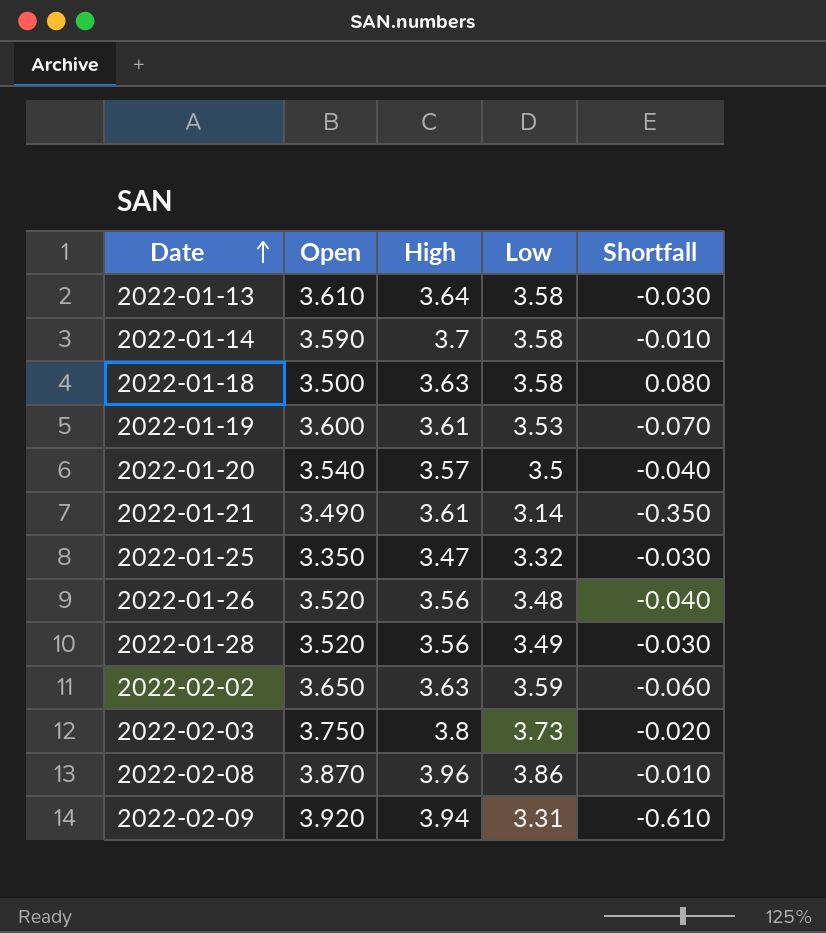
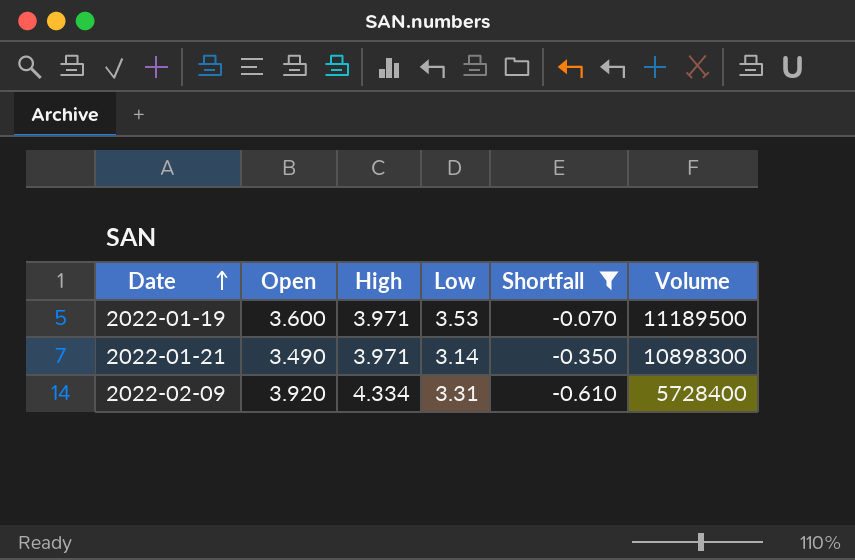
filter: none -> Shortfall <= -0.070
column Volume | position: none -> 6
2022-01-19 | High: 3.61 -> 3.971
2022-01-21 | High: 3.61 -> 3.971
2022-02-09 | High: 3.94 -> 4.334

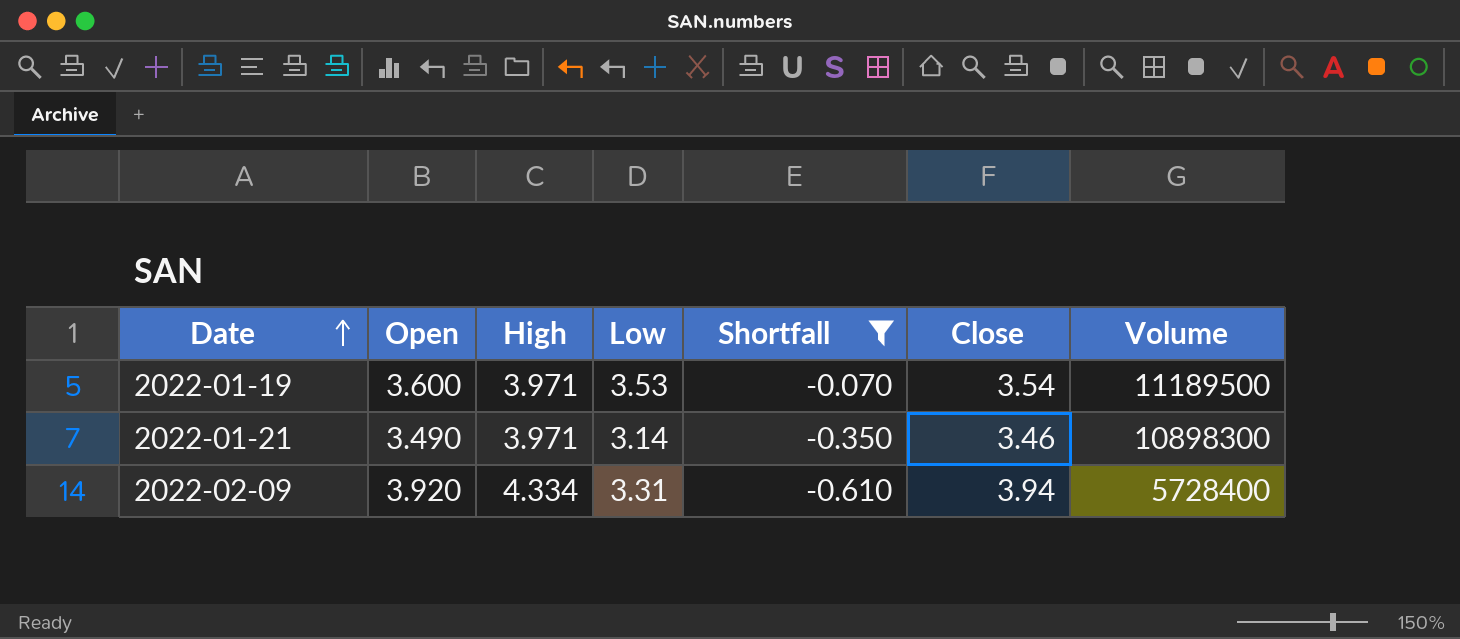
column Close | position: none -> 6

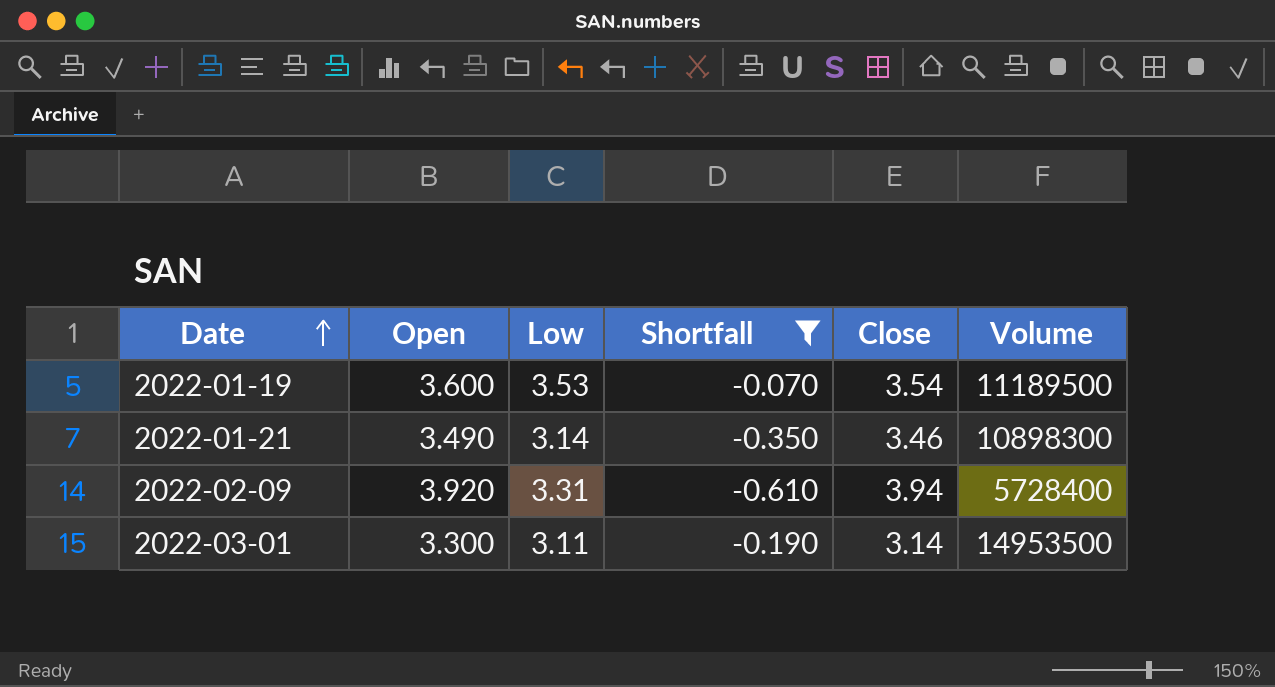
column High | position: 3 -> none
row 2022-03-01: none -> 3.300 | 3.11 | -0.190 | 3.14 | 14953500

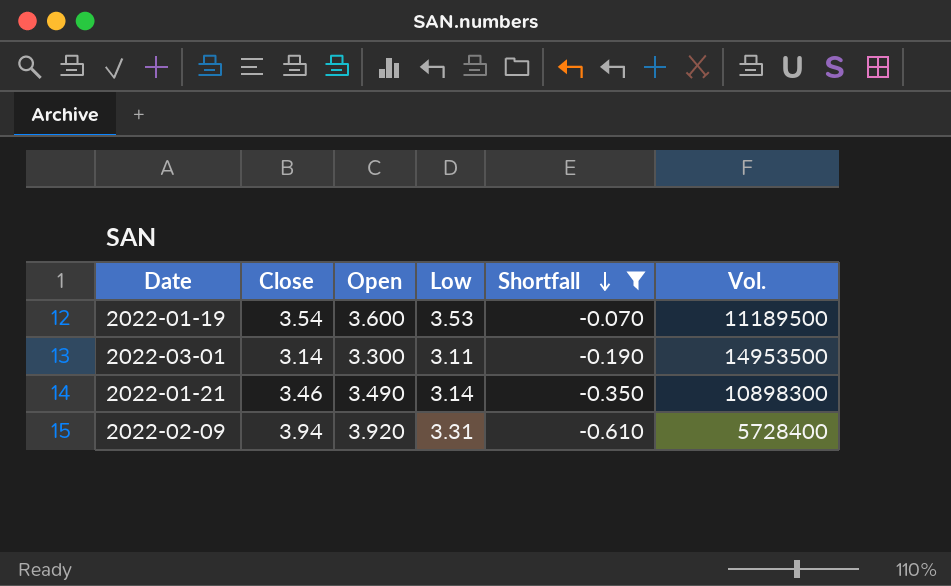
row order: Date ascending -> Shortfall descending
column Close | position: 5 -> 2
column name: Volume -> Vol.

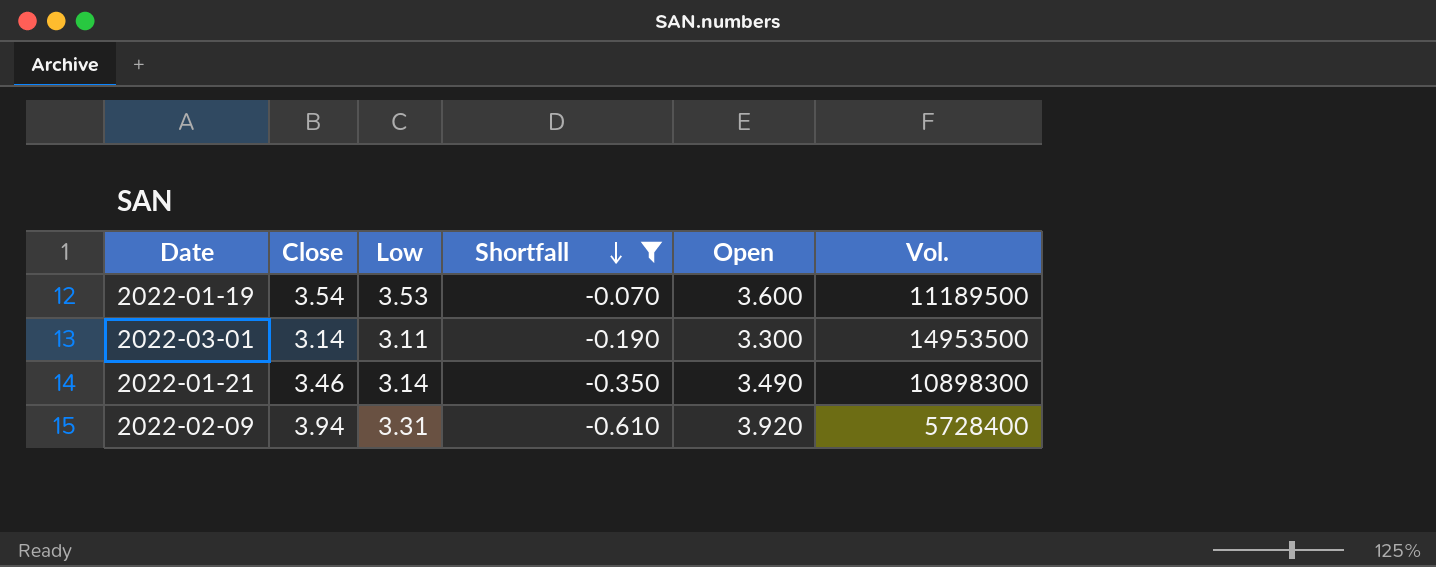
column Open | position: 3 -> 5

